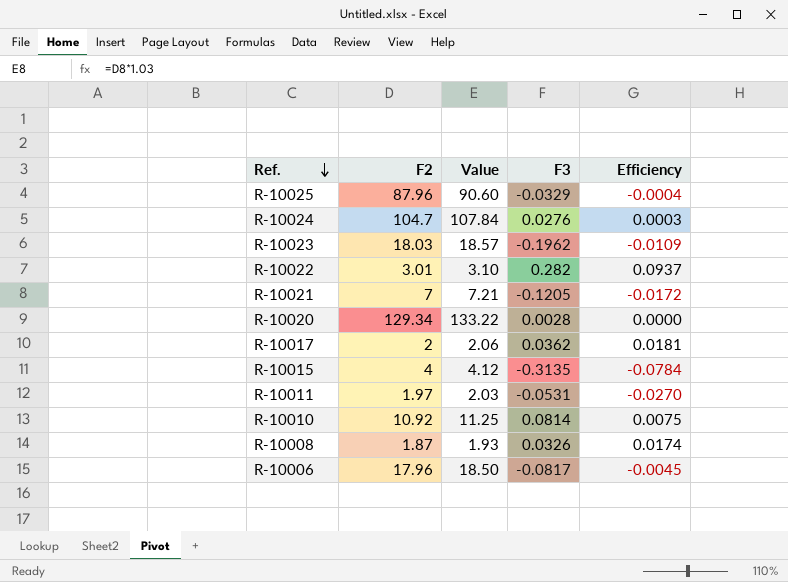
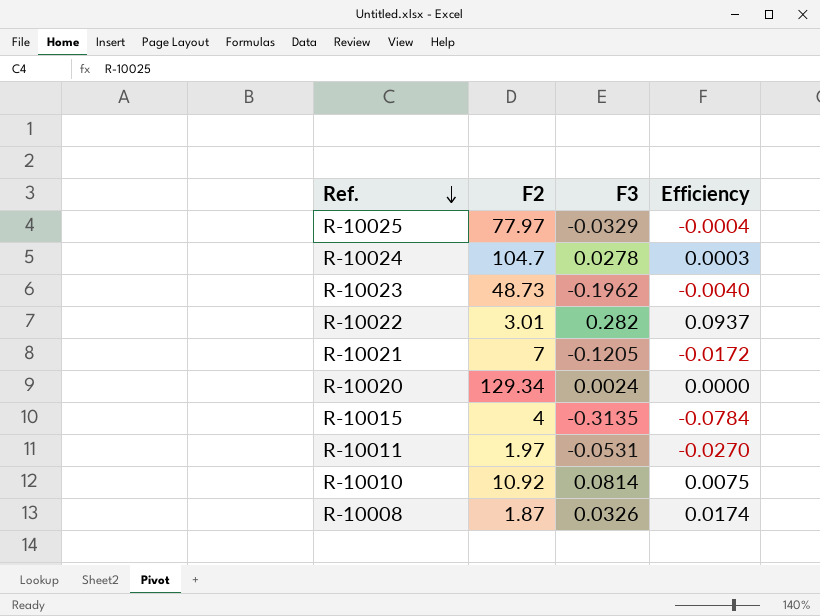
column Value | formula: [F2] * 1.03 -> none
row R-10017: 2 | 2.06 | 0.0362 | 0.0181 -> none
row R-10006: 17.96 | 18.50 | -0.0817 | -0.0045 -> none
R-10025 | F2: 87.96 -> 77.97
R-10024 | F3: 0.0276 -> 0.0278
R-10023 | F2: 18.03 -> 48.73
R-10023 | Efficiency: -0.0109 -> -0.0040
R-10020 | F3: 0.0028 -> 0.0024

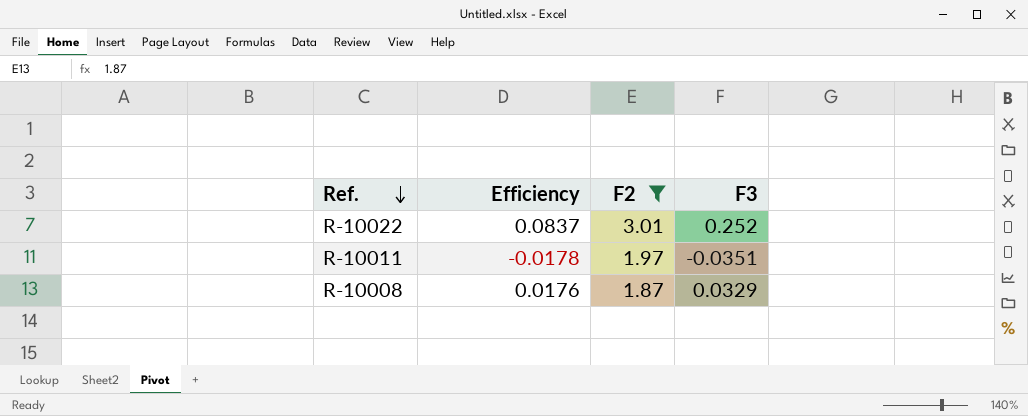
filter: none -> F2 <= 3.01
column Efficiency | position: 4 -> 2
R-10022 | Efficiency: 0.0937 -> 0.0837
R-10022 | F3: 0.282 -> 0.252
R-10011 | Efficiency: -0.0270 -> -0.0178
R-10011 | F3: -0.0531 -> -0.0351
R-10008 | Efficiency: 0.0174 -> 0.0176
R-10008 | F3: 0.0326 -> 0.0329

